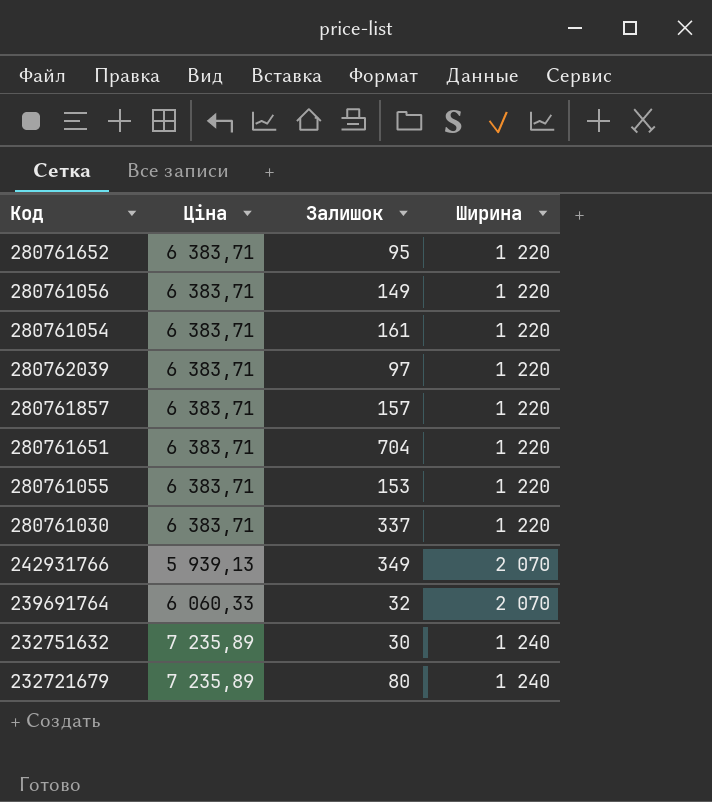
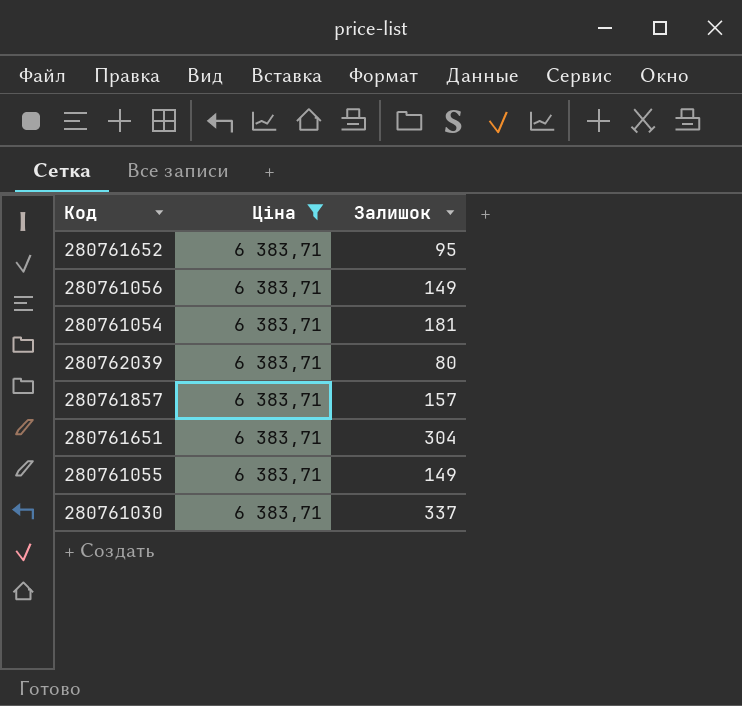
filter: none -> Ціна = 6 383,71
column Ширина | position: 4 -> none
280761054 | Залишок: 161 -> 181
280762039 | Залишок: 97 -> 80
280761651 | Залишок: 704 -> 304
280761055 | Залишок: 153 -> 149

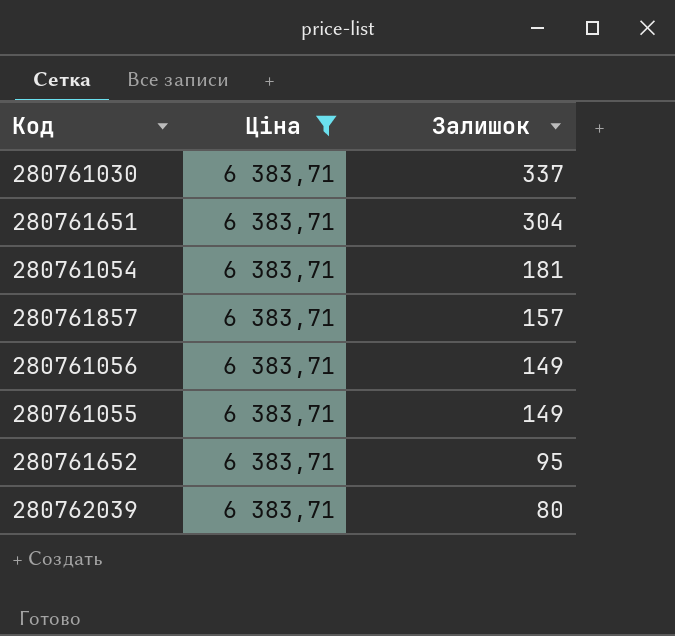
row order: none -> Залишок descending

